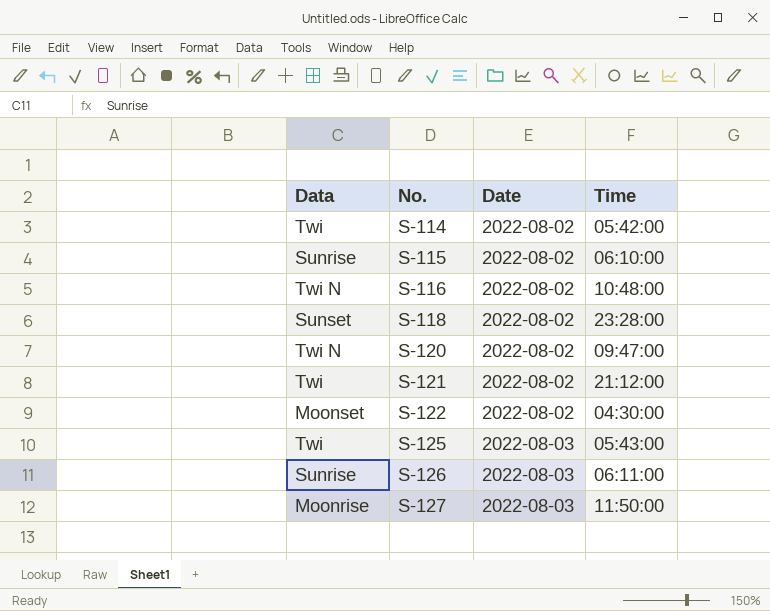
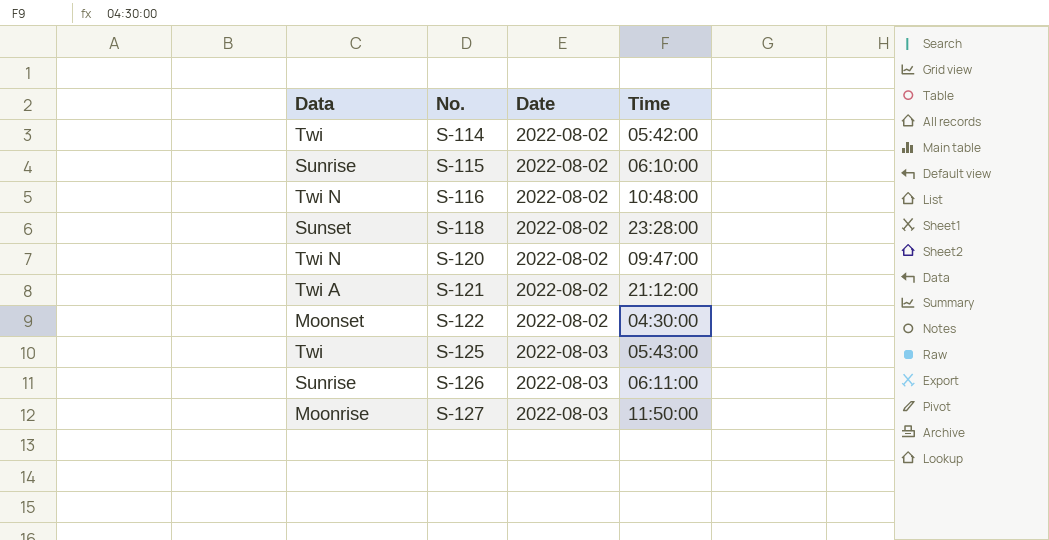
S-121 | Data: Twi -> Twi A

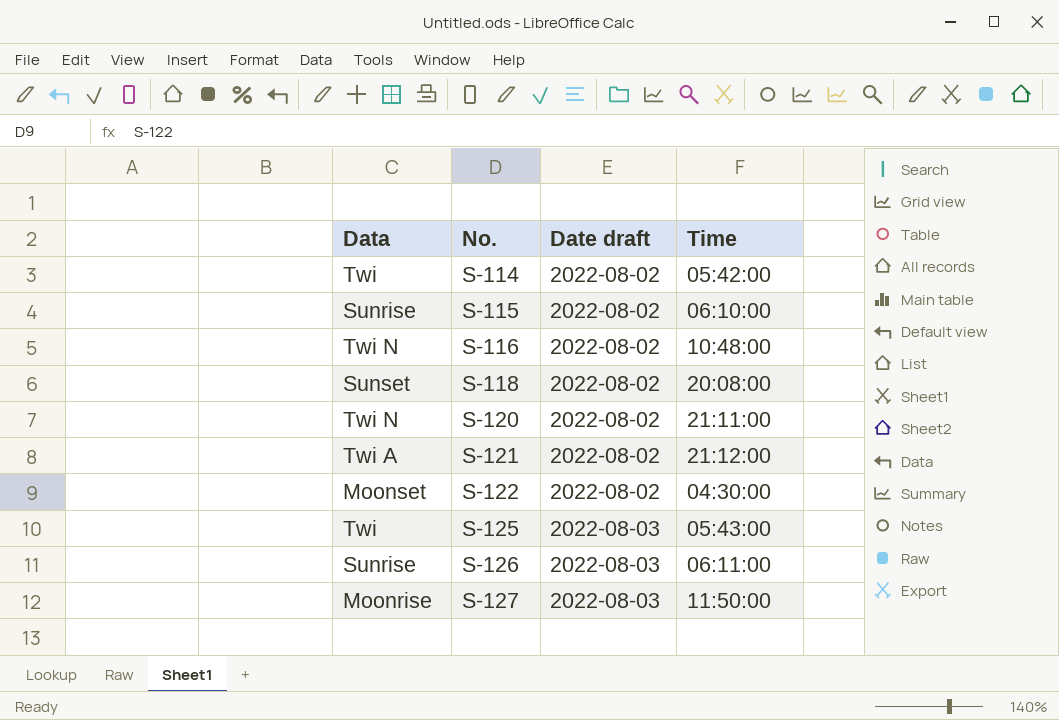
column name: Date -> Date draft
S-118 | Time: 23:28:00 -> 20:08:00
S-120 | Time: 09:47:00 -> 21:11:00

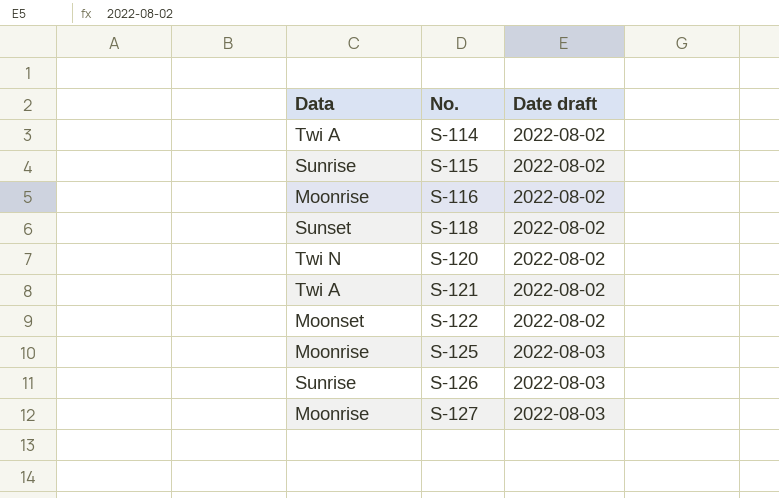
column Time | position: 4 -> none
S-114 | Data: Twi -> Twi A
S-116 | Data: Twi N -> Moonrise
S-125 | Data: Twi -> Moonrise

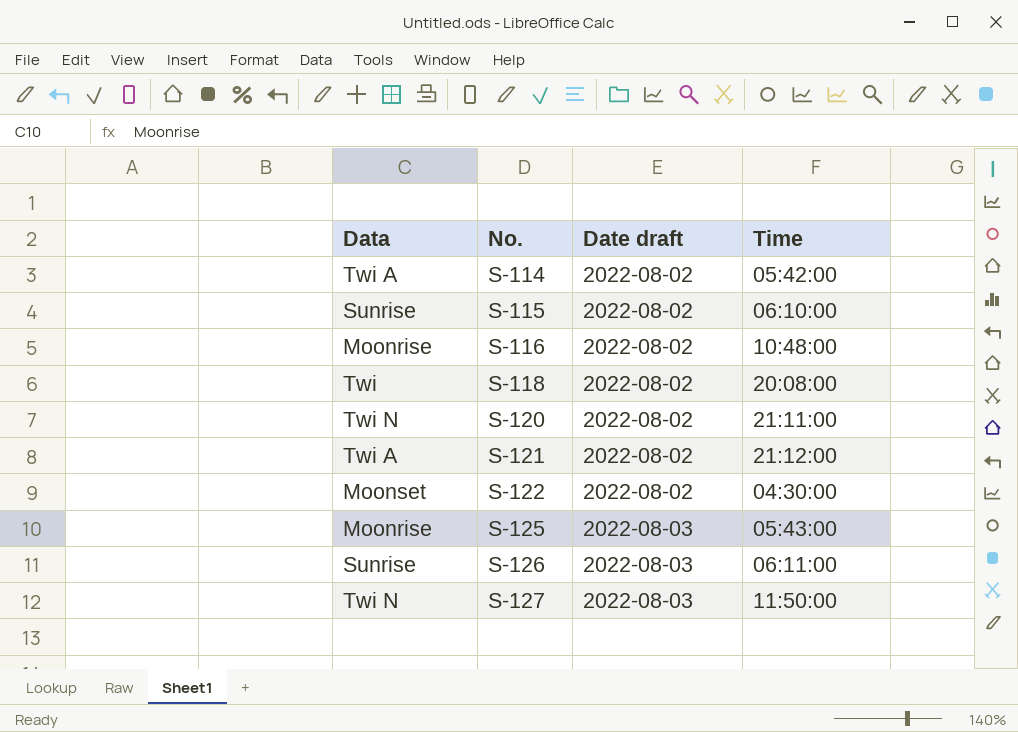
column Time | position: none -> 4
S-118 | Data: Sunset -> Twi
S-127 | Data: Moonrise -> Twi N

